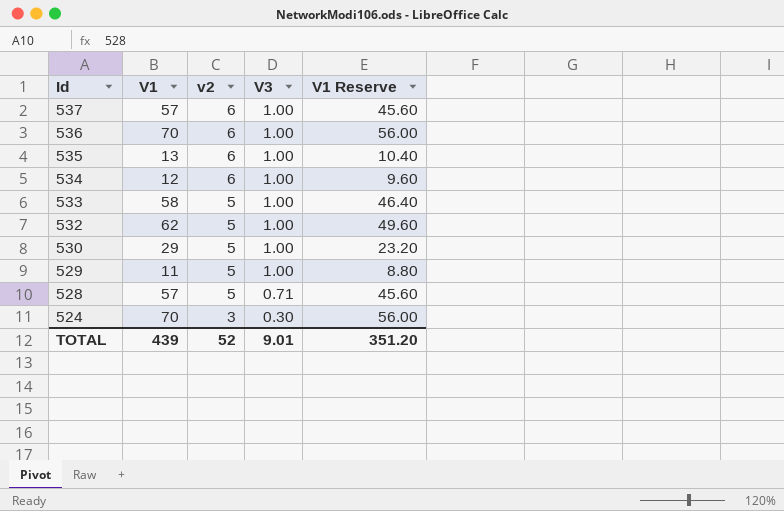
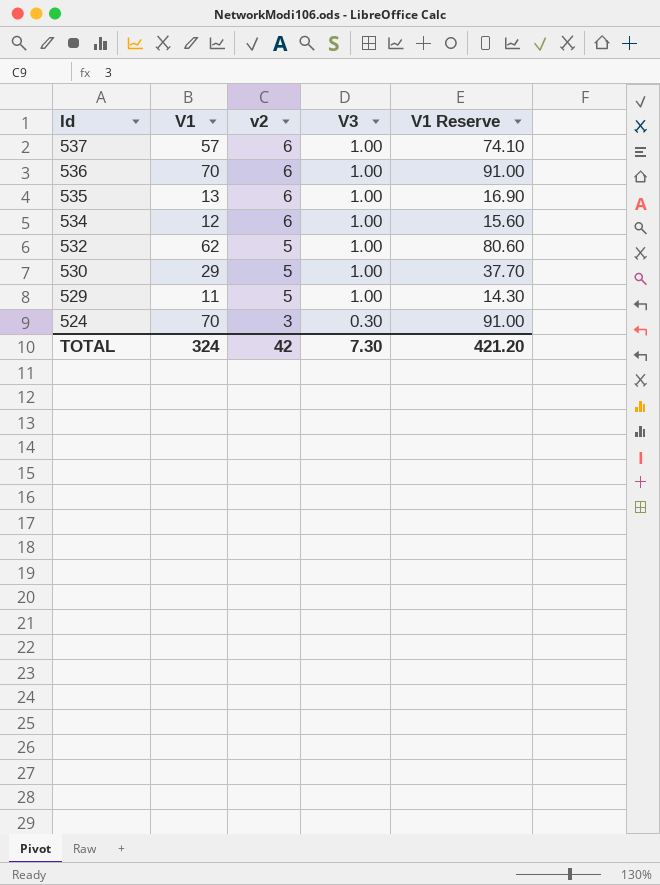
column V1 Reserve | formula: [V1] * 0.8 -> [V1] * 1.3
row 533: 58 | 5 | 1.00 | 46.40 -> none
row 528: 57 | 5 | 0.71 | 45.60 -> none
TOTAL | V1: 439 -> 324
TOTAL | v2: 52 -> 42
TOTAL | V3: 9.01 -> 7.30
TOTAL | V1 Reserve: 351.20 -> 421.20

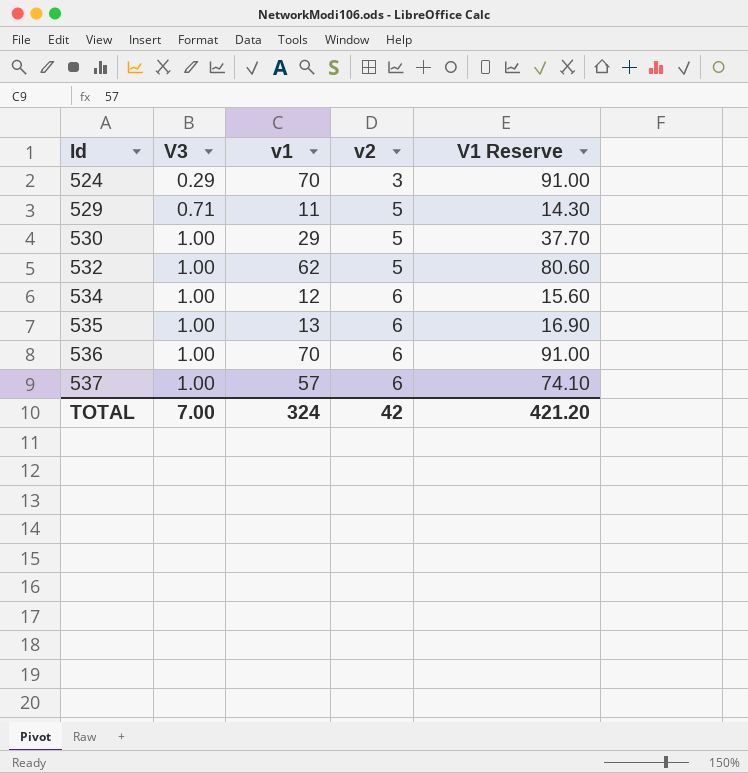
row order: Id descending -> Id ascending
column V3 | position: 4 -> 2
column name: V1 -> v1
524 | V3: 0.30 -> 0.29
529 | V3: 1.00 -> 0.71
TOTAL | V3: 7.30 -> 7.00

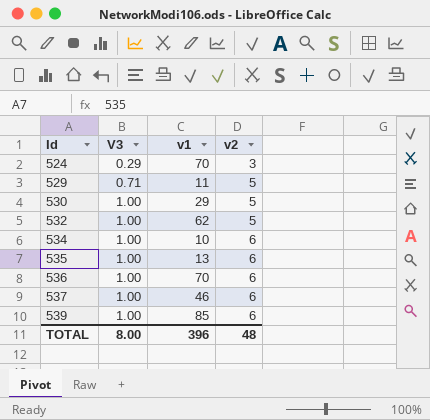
column V1 Reserve | formula: [v1] * 1.3 -> none
534 | v1: 12 -> 10
537 | v1: 57 -> 46
row 539: none -> 1.00 | 85 | 6
TOTAL | V3: 7.00 -> 8.00
TOTAL | v1: 324 -> 396
TOTAL | v2: 42 -> 48

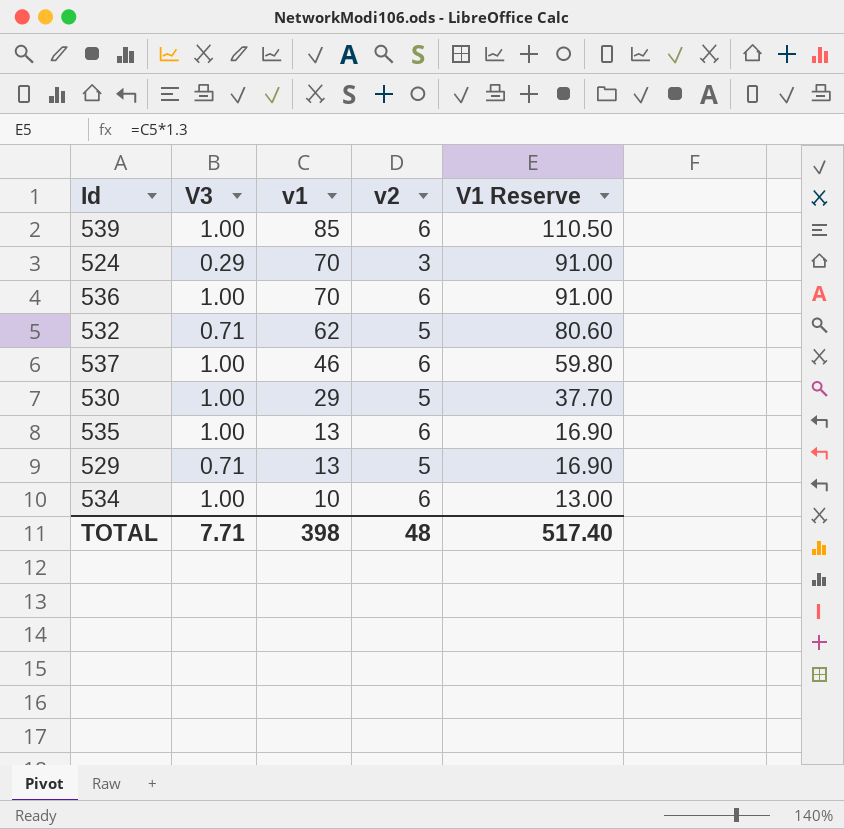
row order: Id ascending -> v1 descending
column V1 Reserve | formula: none -> [v1] * 1.3
532 | V3: 1.00 -> 0.71
529 | v1: 11 -> 13
TOTAL | V3: 8.00 -> 7.71
TOTAL | v1: 396 -> 398

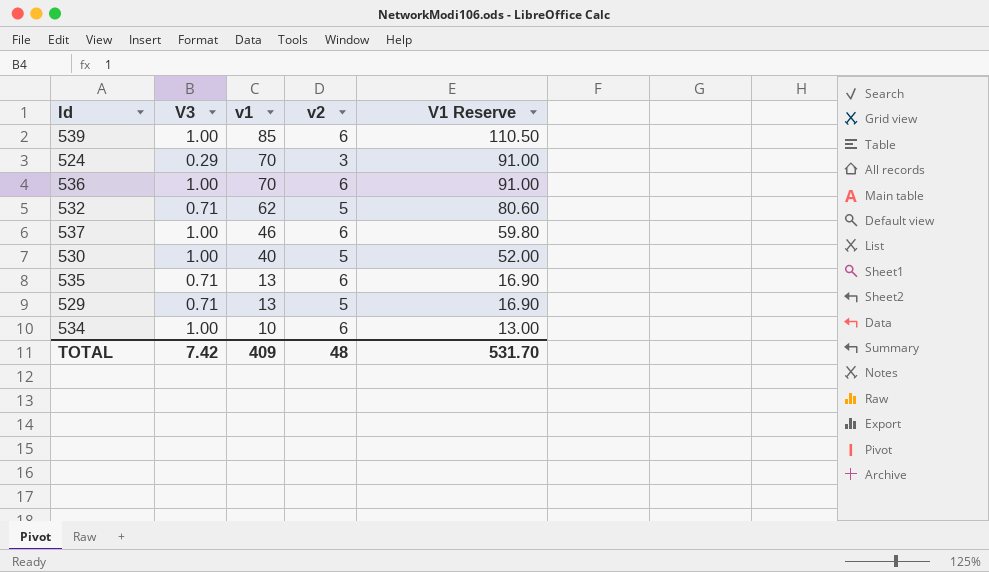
530 | v1: 29 -> 40
530 | V1 Reserve: 37.70 -> 52.00
535 | V3: 1.00 -> 0.71
TOTAL | V3: 7.71 -> 7.42
TOTAL | v1: 398 -> 409
TOTAL | V1 Reserve: 517.40 -> 531.70

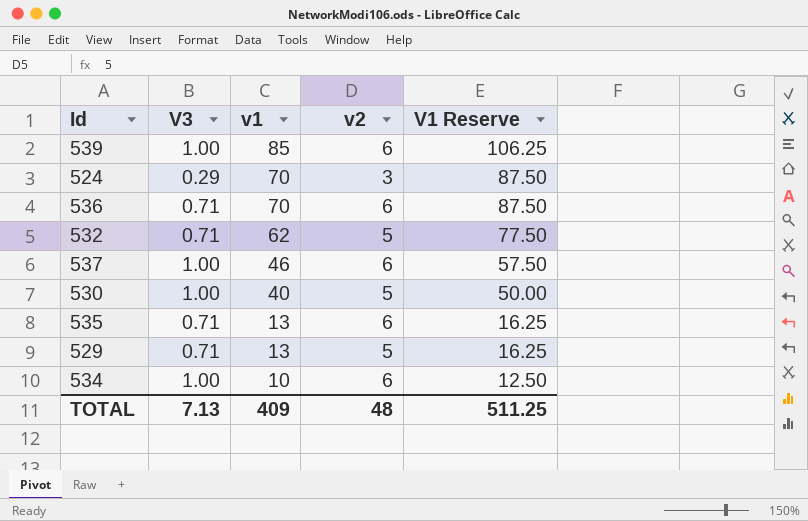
column V1 Reserve | formula: [v1] * 1.3 -> [v1] * 1.25
536 | V3: 1.00 -> 0.71
TOTAL | V3: 7.42 -> 7.13
TOTAL | V1 Reserve: 531.70 -> 511.25

